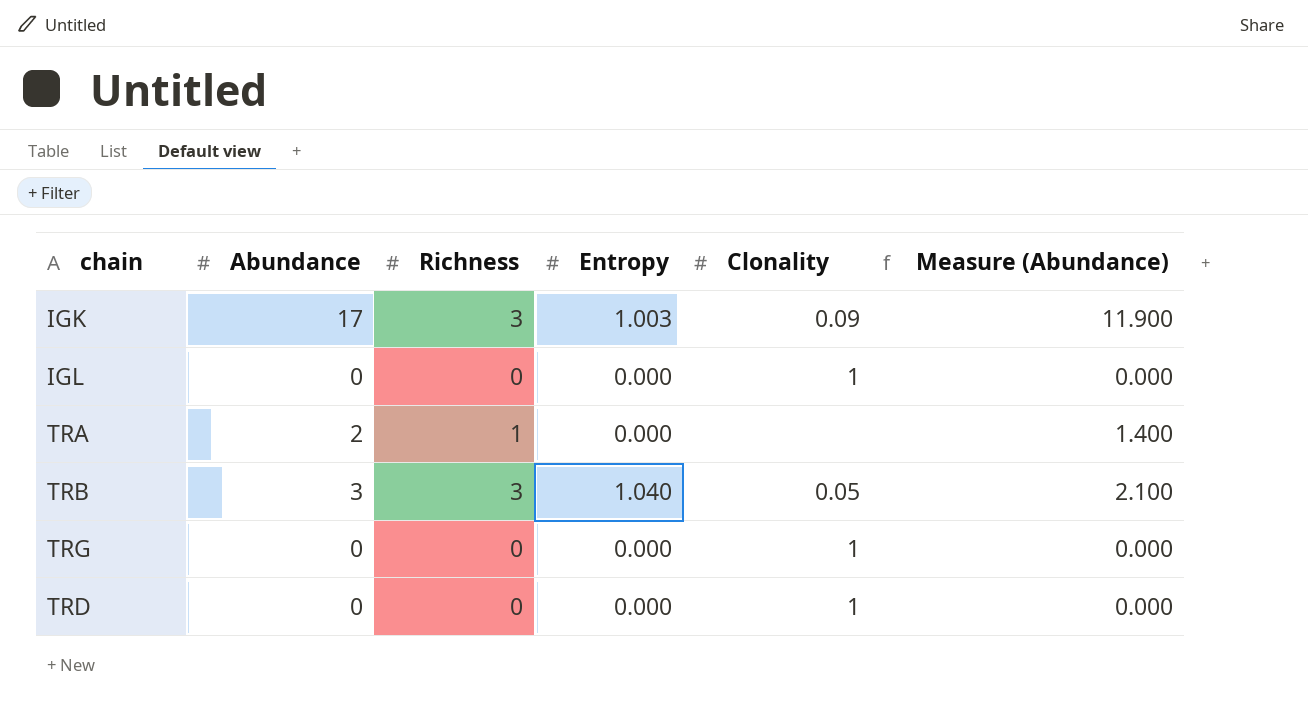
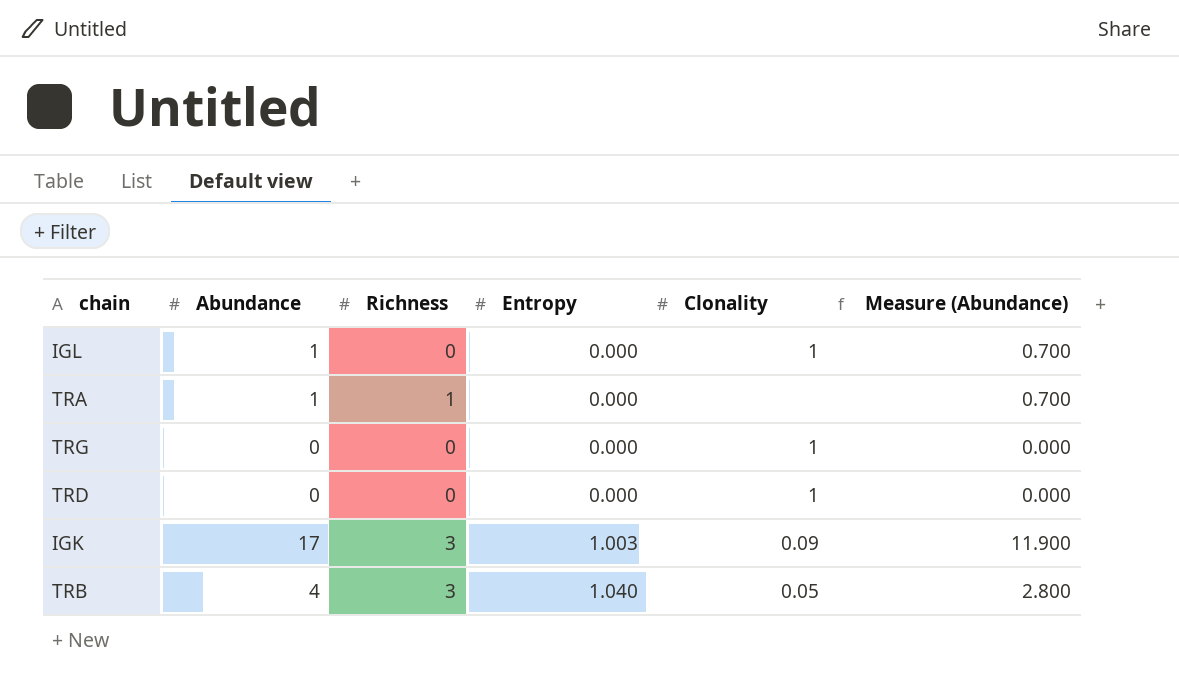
row order: none -> Entropy ascending
IGL | Abundance: 0 -> 1
IGL | Measure (Abundance): 0.000 -> 0.700
TRA | Abundance: 2 -> 1
TRA | Measure (Abundance): 1.400 -> 0.700
TRB | Abundance: 3 -> 4
TRB | Measure (Abundance): 2.100 -> 2.800

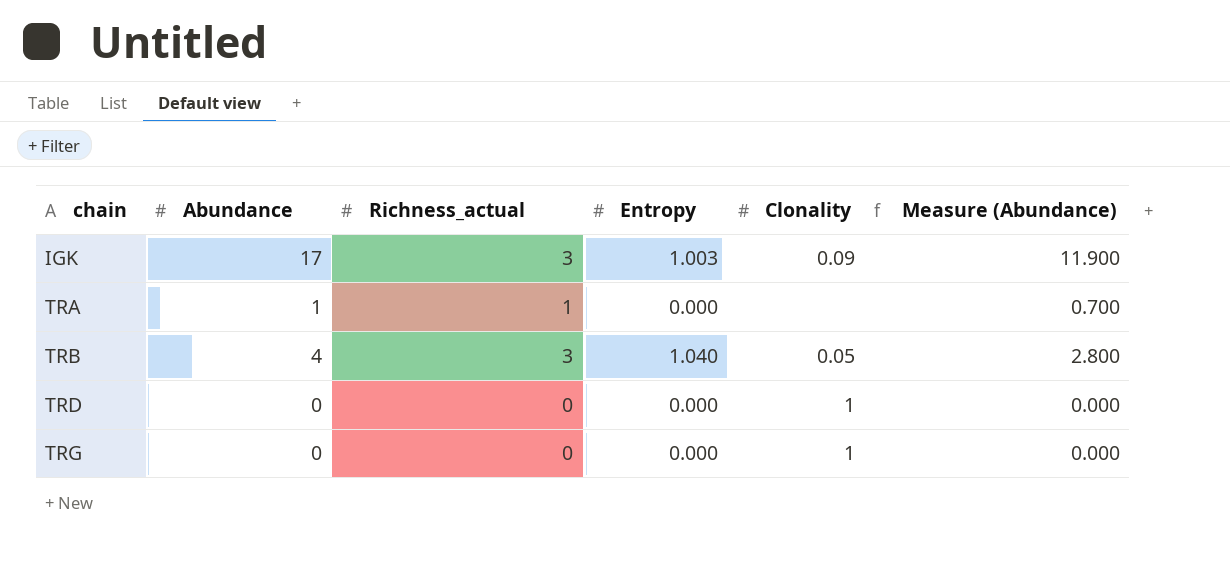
row order: Entropy ascending -> chain ascending
column name: Richness -> Richness_actual
row IGL: 1 | 0 | 0.000 | 1 | 0.700 -> none

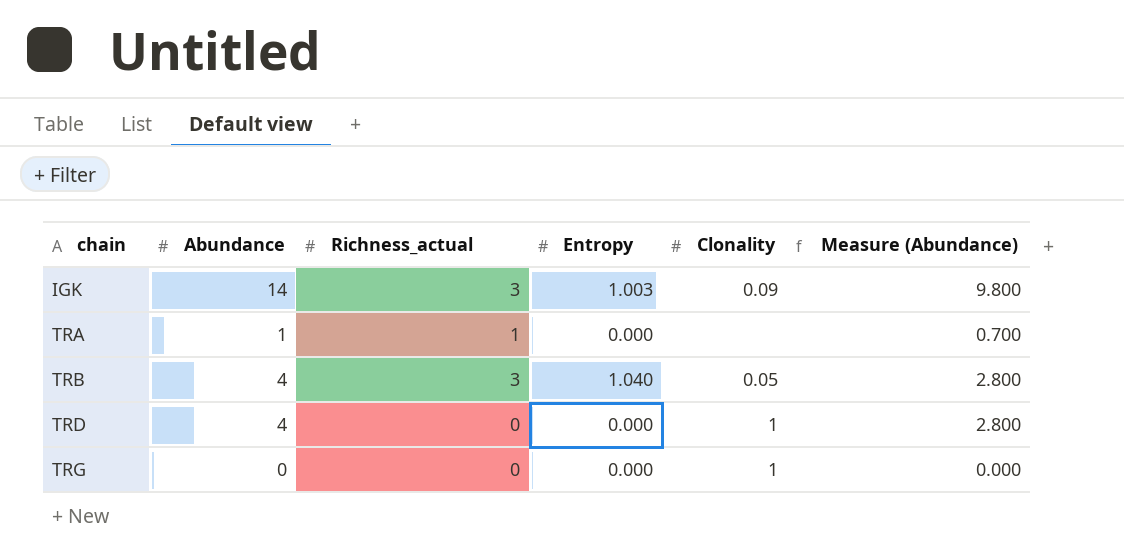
IGK | Abundance: 17 -> 14
IGK | Measure (Abundance): 11.900 -> 9.800
TRD | Abundance: 0 -> 4
TRD | Measure (Abundance): 0.000 -> 2.800

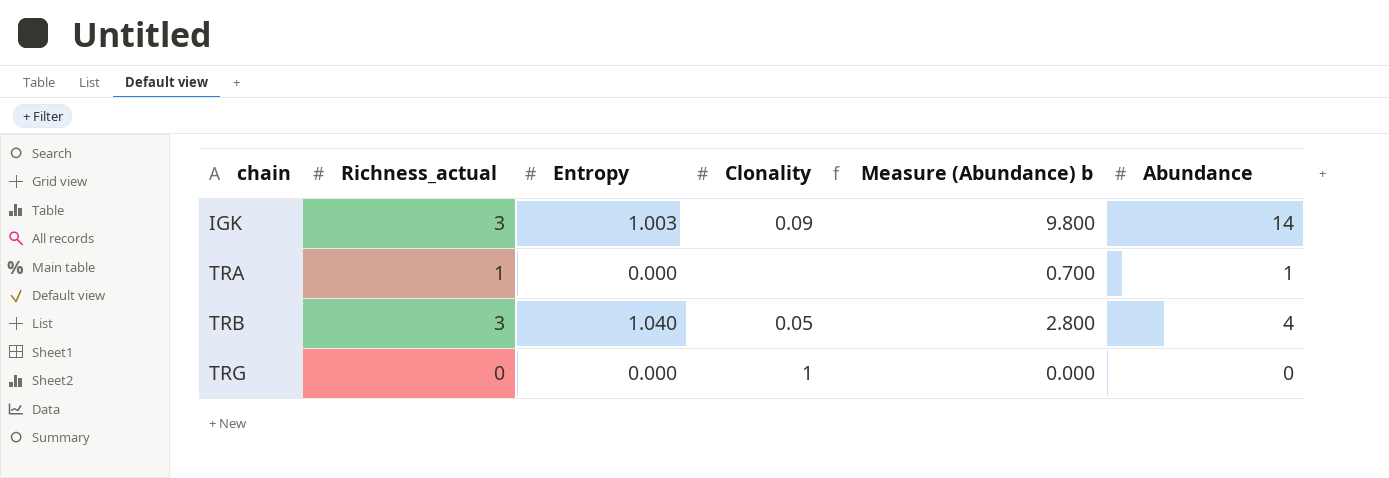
column name: Measure (Abundance) -> Measure (Abundance) b
column Abundance | position: 2 -> 6
row TRD: 4 | 0 | 0.000 | 1 | 2.800 -> none

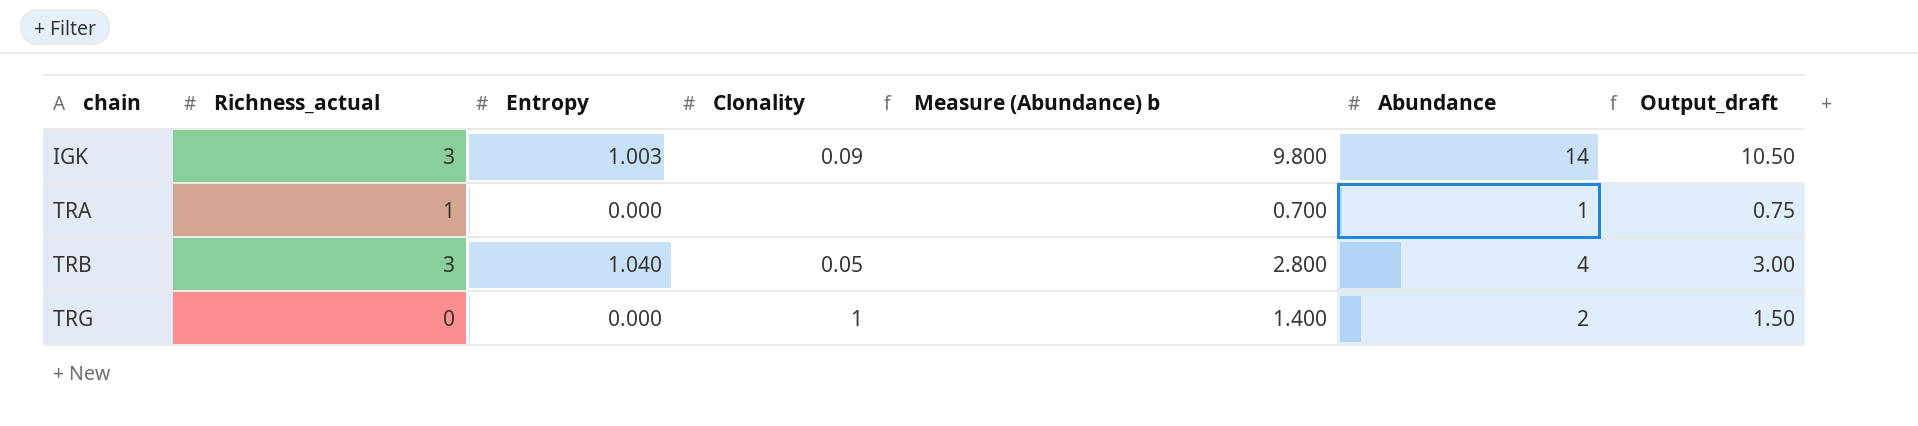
column Output_draft | formula: none -> [Abundance] * 0.75
TRG | Measure (Abundance) b: 0.000 -> 1.400
TRG | Abundance: 0 -> 2

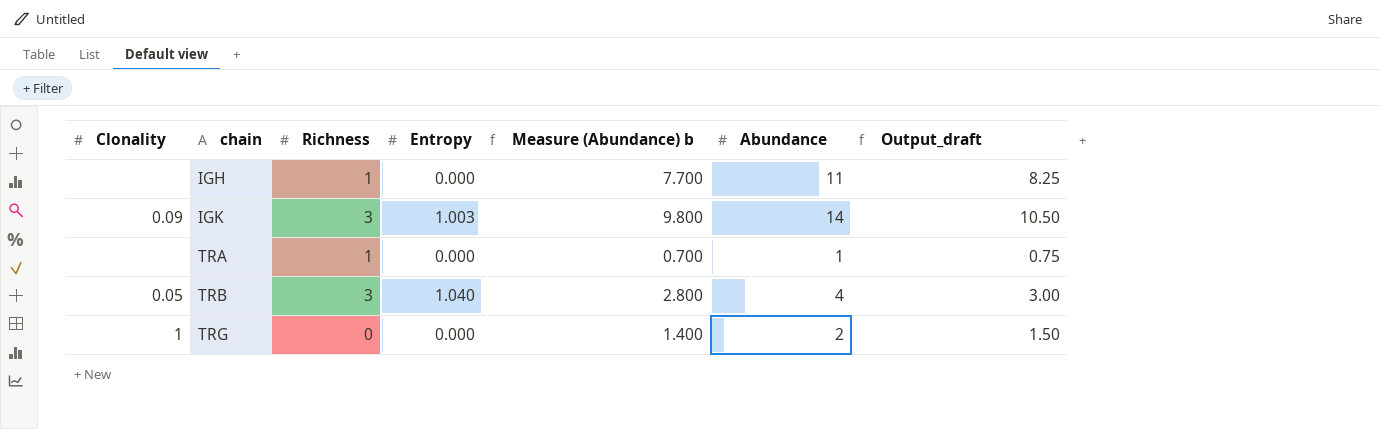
column Clonality | position: 4 -> 1
column name: Richness_actual -> Richness
row IGH: none -> none | 1 | 0.000 | 7.700 | 11 | 8.25

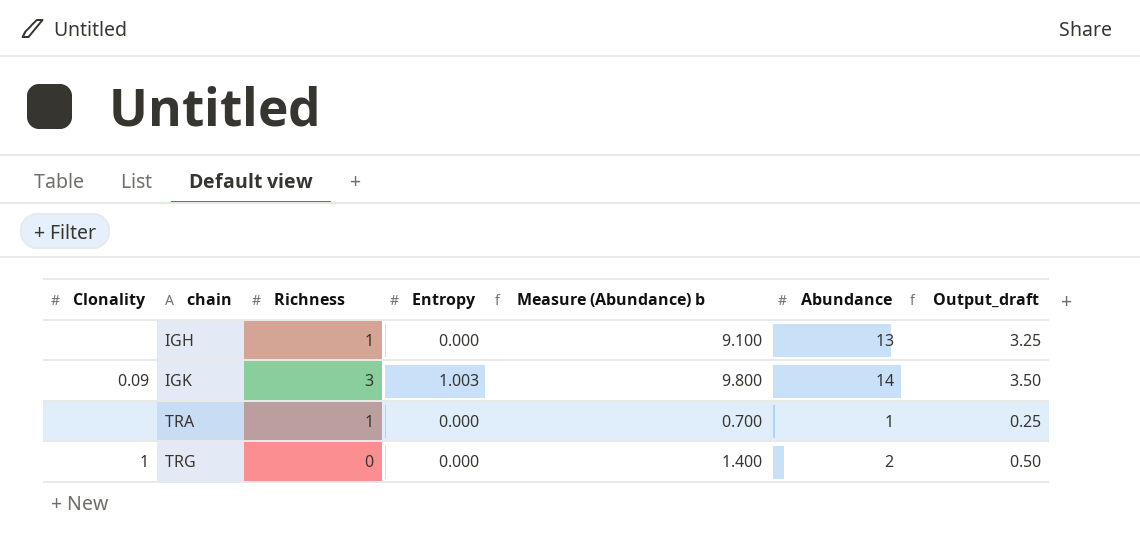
column Output_draft | formula: [Abundance] * 0.75 -> [Abundance] * 0.25
row TRB: 0.05 | 3 | 1.040 | 2.800 | 4 | 3.00 -> none
IGH | Measure (Abundance) b: 7.700 -> 9.100
IGH | Abundance: 11 -> 13

